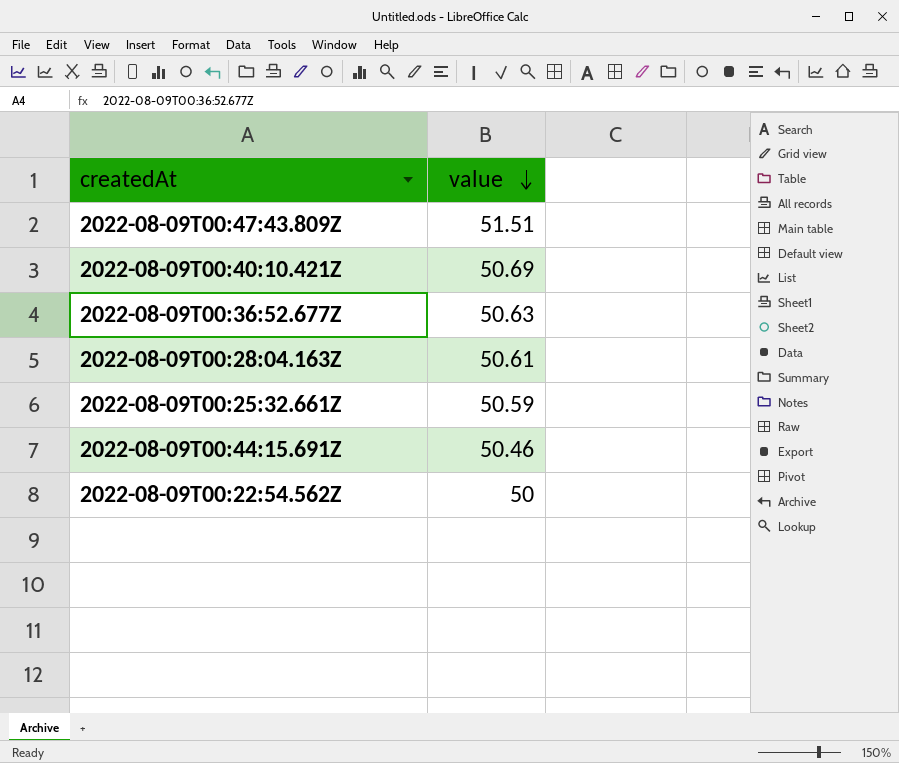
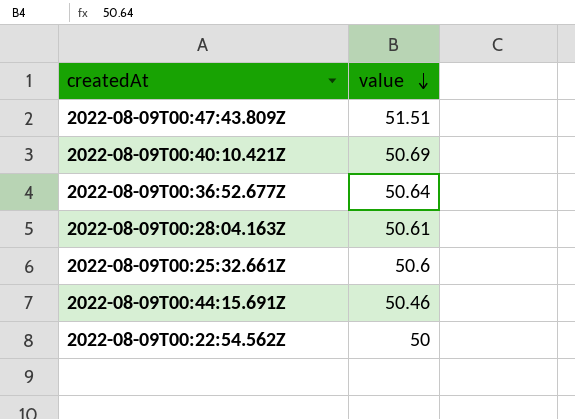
2022-08-09T00:36:52.677Z | value: 50.63 -> 50.64
2022-08-09T00:25:32.661Z | value: 50.59 -> 50.6

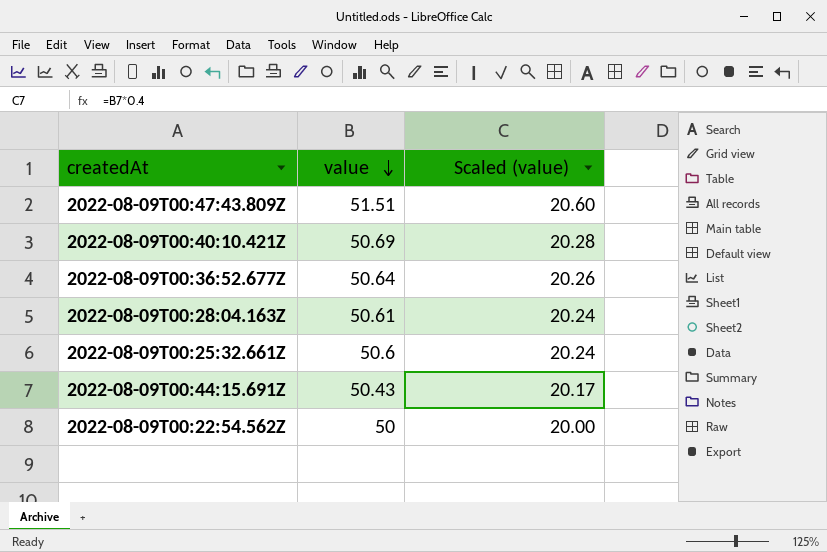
column Scaled (value) | formula: none -> [value] * 0.4
2022-08-09T00:44:15.691Z | value: 50.46 -> 50.43

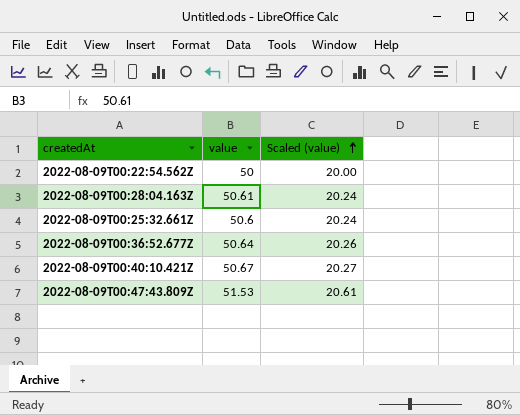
row order: value descending -> Scaled (value) ascending
row 2022-08-09T00:44:15.691Z: 50.43 | 20.17 -> none
2022-08-09T00:40:10.421Z | value: 50.69 -> 50.67
2022-08-09T00:40:10.421Z | Scaled (value): 20.28 -> 20.27
2022-08-09T00:47:43.809Z | value: 51.51 -> 51.53
2022-08-09T00:47:43.809Z | Scaled (value): 20.60 -> 20.61

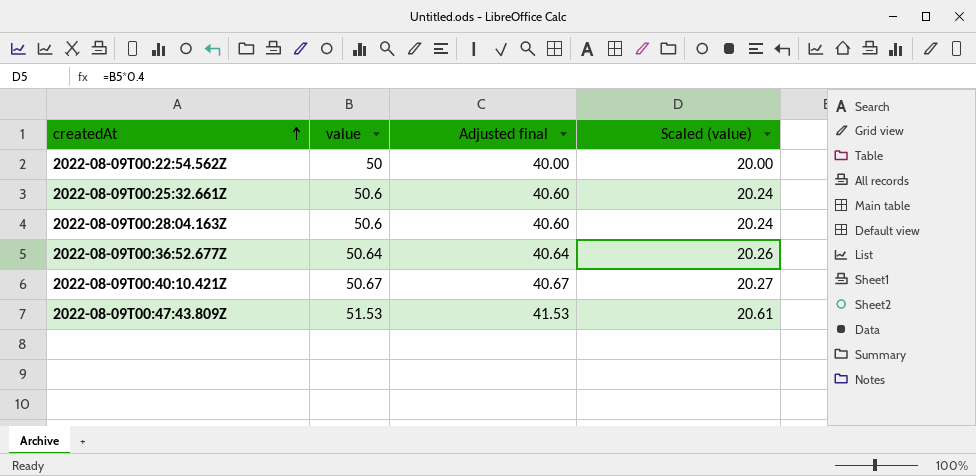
row order: Scaled (value) ascending -> createdAt ascending
column Adjusted final | formula: none -> [value] - 10
2022-08-09T00:28:04.163Z | value: 50.61 -> 50.6

